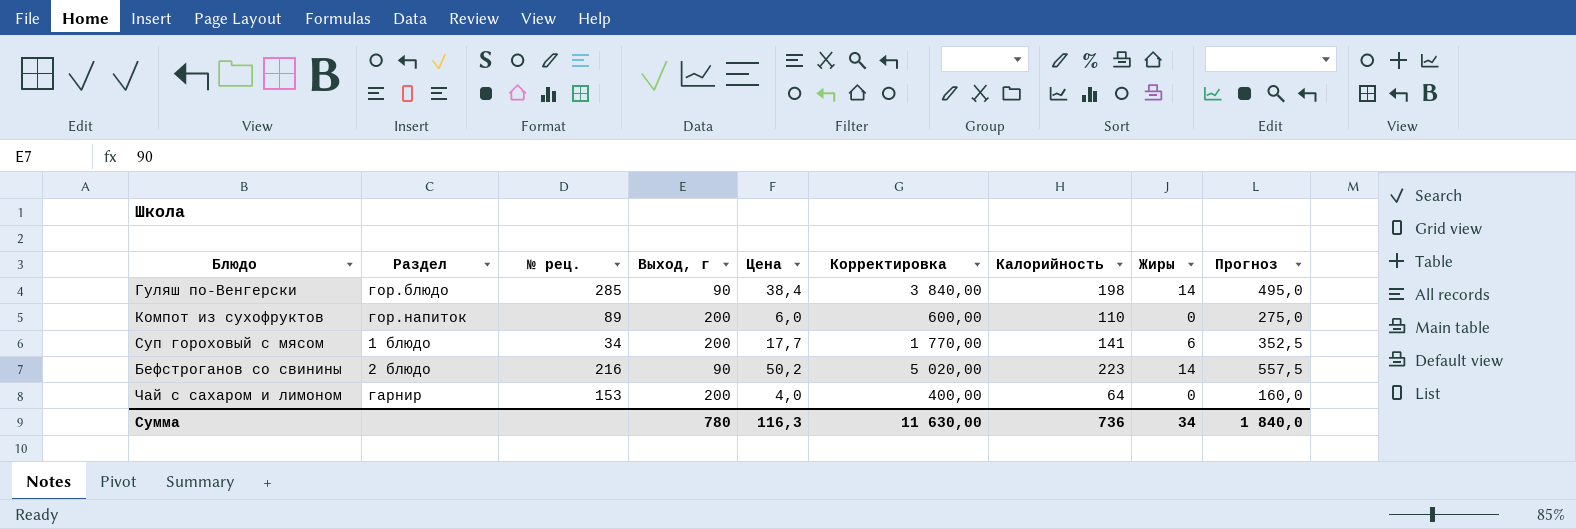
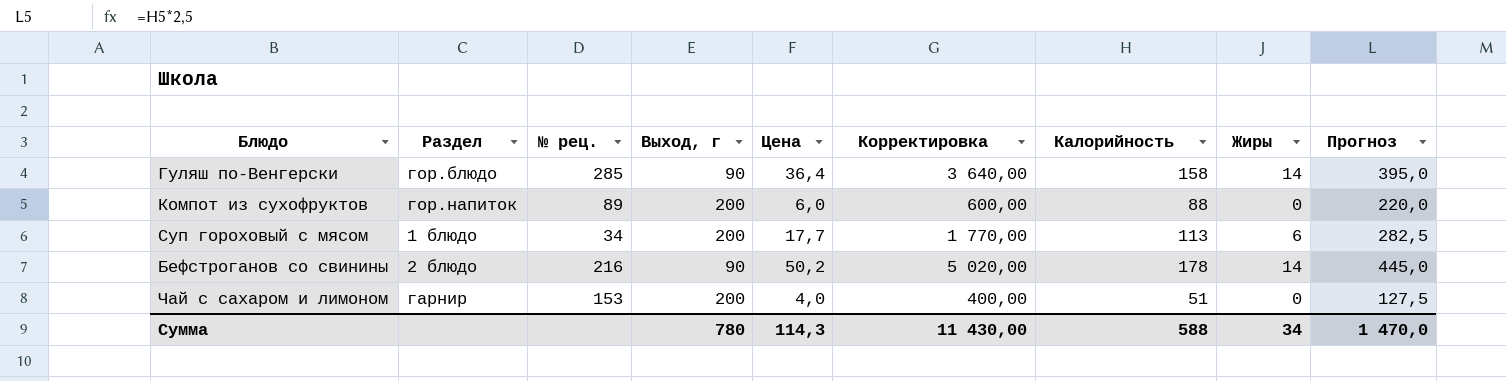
Гуляш по-Венгерски | Цена: 38,4 -> 36,4
Гуляш по-Венгерски | Корректировка: 3 840,00 -> 3 640,00
Гуляш по-Венгерски | Калорийность: 198 -> 158
Гуляш по-Венгерски | Прогноз: 495,0 -> 395,0
Компот из сухофруктов | Калорийность: 110 -> 88
Компот из сухофруктов | Прогноз: 275,0 -> 220,0
Суп гороховый с мясом | Калорийность: 141 -> 113
Суп гороховый с мясом | Прогноз: 352,5 -> 282,5
Бефстроганов со свинины | Калорийность: 223 -> 178
Бефстроганов со свинины | Прогноз: 557,5 -> 445,0
Чай с сахаром и лимоном | Калорийность: 64 -> 51
Чай с сахаром и лимоном | Прогноз: 160,0 -> 127,5
Сумма | Цена: 116,3 -> 114,3
Сумма | Корректировка: 11 630,00 -> 11 430,00
Сумма | Калорийность: 736 -> 588
Сумма | Прогноз: 1 840,0 -> 1 470,0

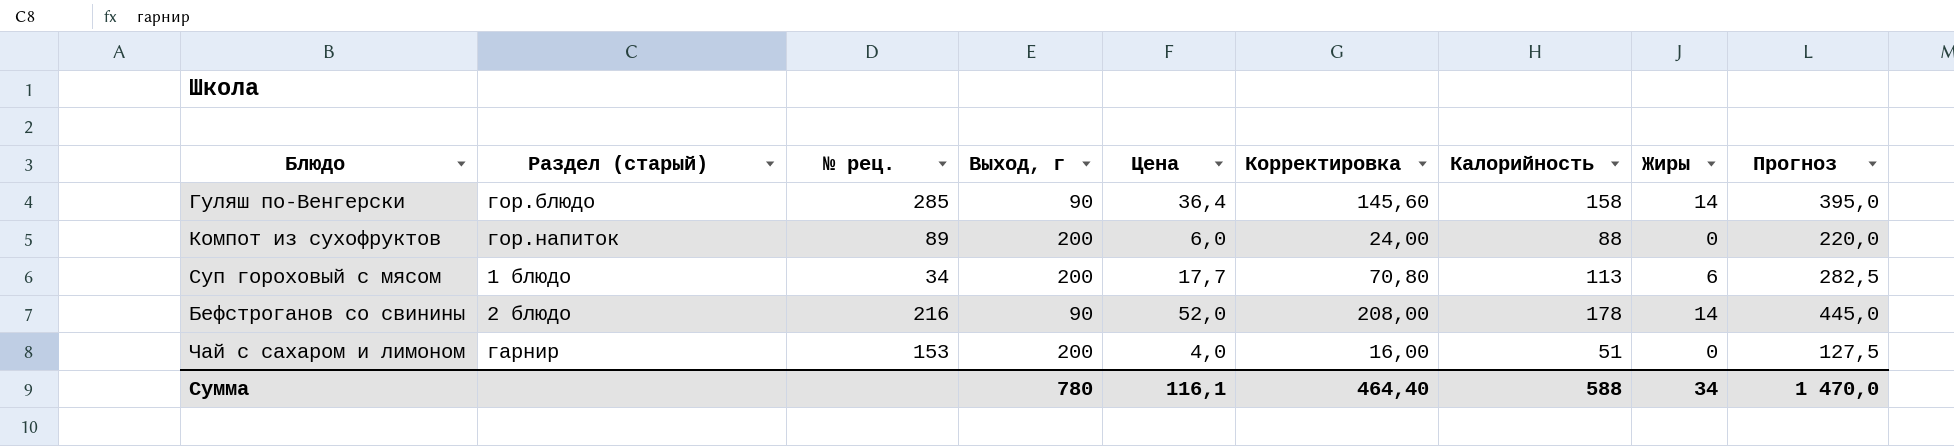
column name: Раздел -> Раздел (старый)
column Корректировка | formula: [Цена] * 100 -> [Цена] * 4
Бефстроганов со свинины | Цена: 50,2 -> 52,0
Сумма | Цена: 114,3 -> 116,1
Сумма | Корректировка: 11 430,00 -> 464,40

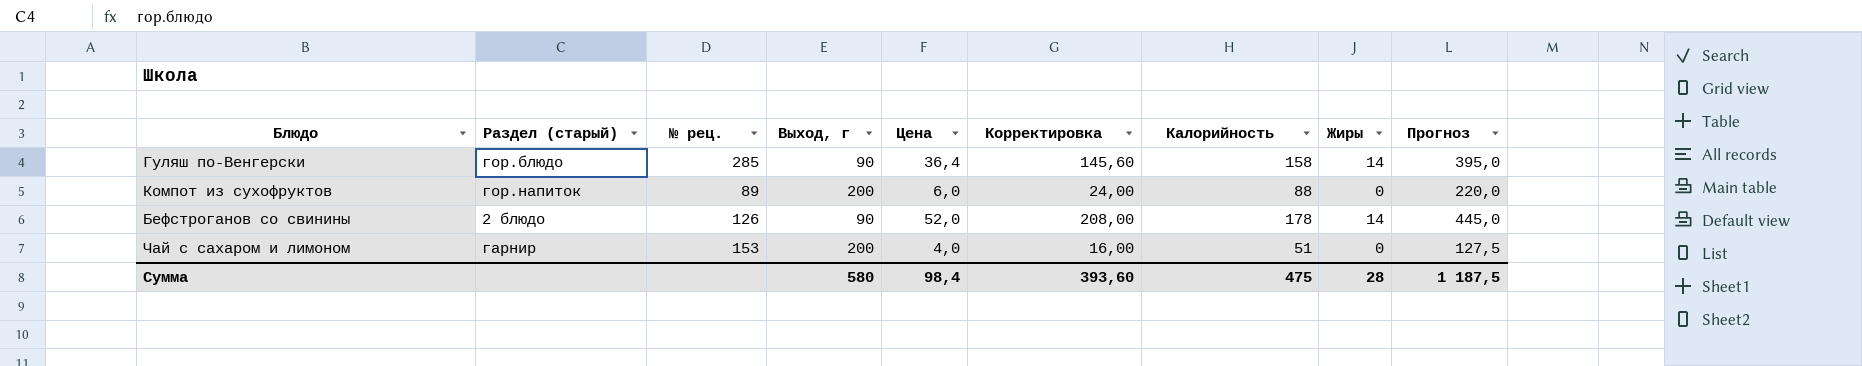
row Суп гороховый с мясом: 1 блюдо | 34 | 200 | 17,7 | 70,80 | 113 | 6 | 282,5 -> none
Бефстроганов со свинины | № рец.: 216 -> 126
Сумма | Выход, г: 780 -> 580
Сумма | Цена: 116,1 -> 98,4
Сумма | Корректировка: 464,40 -> 393,60
Сумма | Калорийность: 588 -> 475
Сумма | Жиры: 34 -> 28
Сумма | Прогноз: 1 470,0 -> 1 187,5

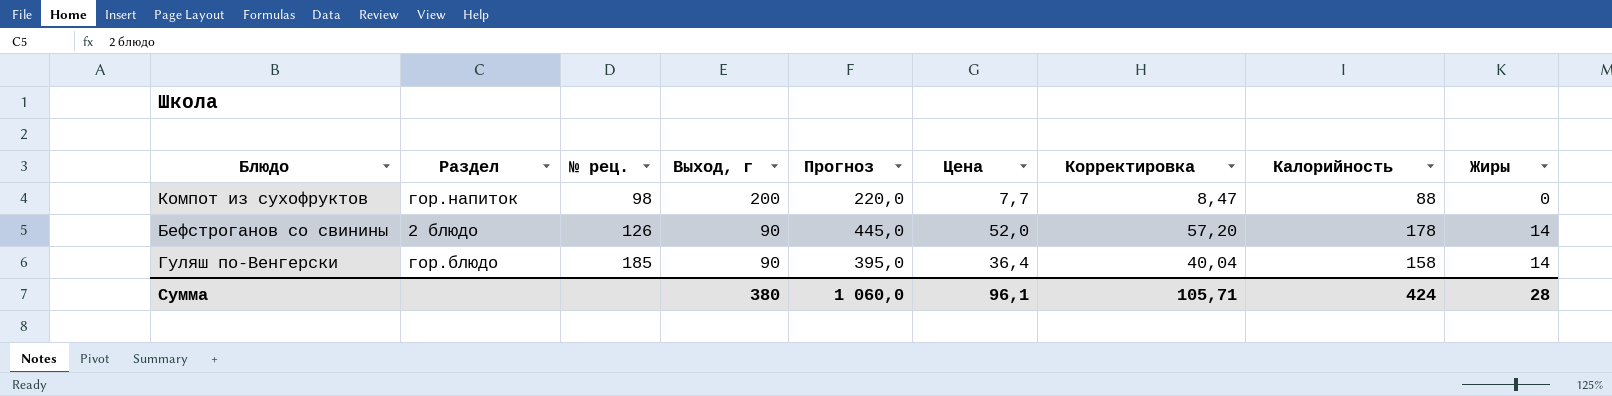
row order: none -> № рец. ascending
column name: Раздел (старый) -> Раздел
column Прогноз | position: 9 -> 5
column Корректировка | formula: [Цена] * 4 -> [Цена] * 1,1
row Чай с сахаром и лимоном: гарнир | 153 | 200 | 4,0 | 16,00 | 51 | 0 | 127,5 -> none
Компот из сухофруктов | № рец.: 89 -> 98
Компот из сухофруктов | Цена: 6,0 -> 7,7
Гуляш по-Венгерски | № рец.: 285 -> 185
Сумма | Выход, г: 580 -> 380
Сумма | Прогноз: 1 187,5 -> 1 060,0
Сумма | Цена: 98,4 -> 96,1
Сумма | Корректировка: 393,60 -> 105,71
Сумма | Калорийность: 475 -> 424

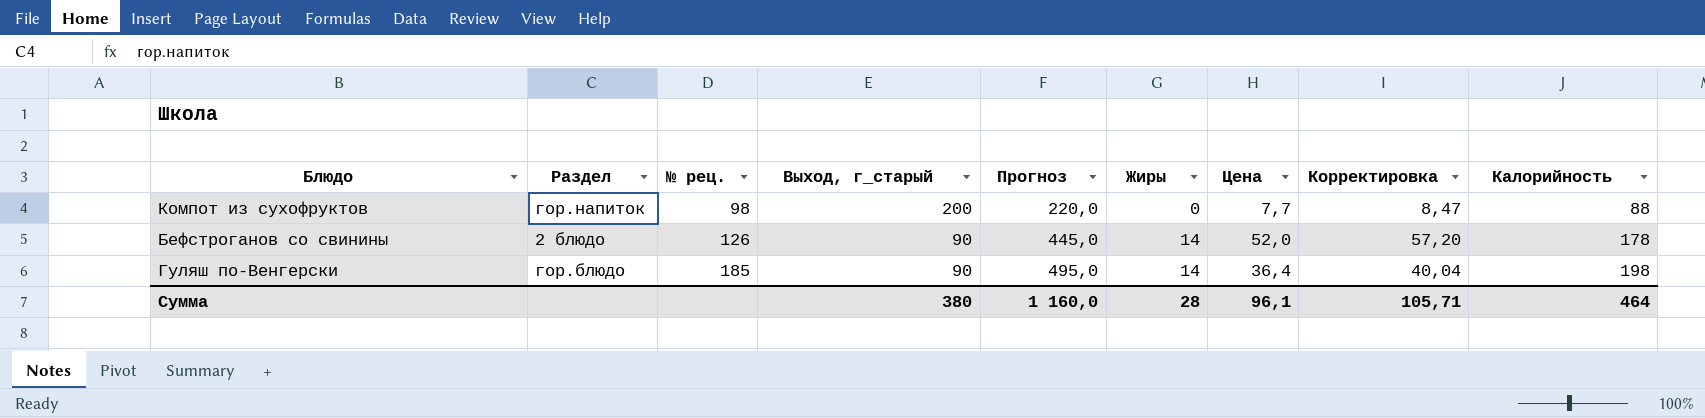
column name: Выход, г -> Выход, г_старый
column Жиры | position: 9 -> 6
Гуляш по-Венгерски | Прогноз: 395,0 -> 495,0
Гуляш по-Венгерски | Калорийность: 158 -> 198
Сумма | Прогноз: 1 060,0 -> 1 160,0
Сумма | Калорийность: 424 -> 464

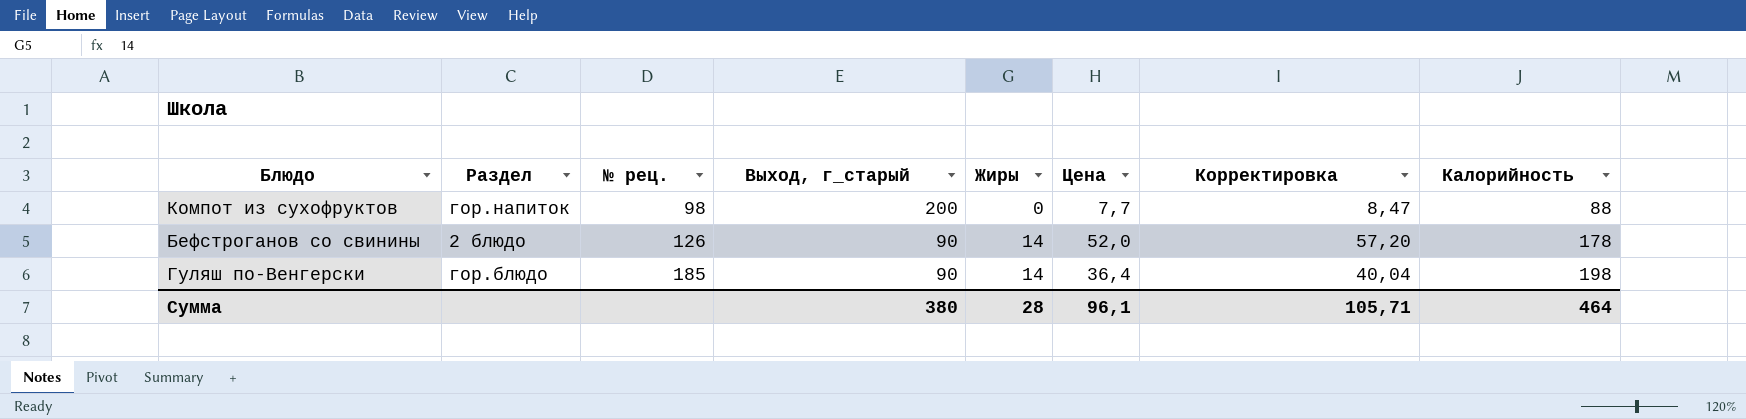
column Прогноз | formula: [Калорийность] * 2,5 -> none

